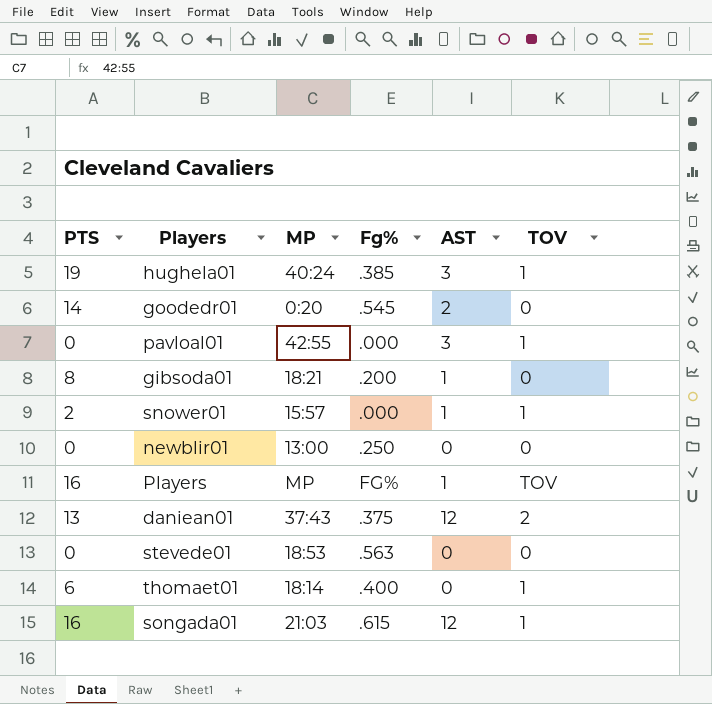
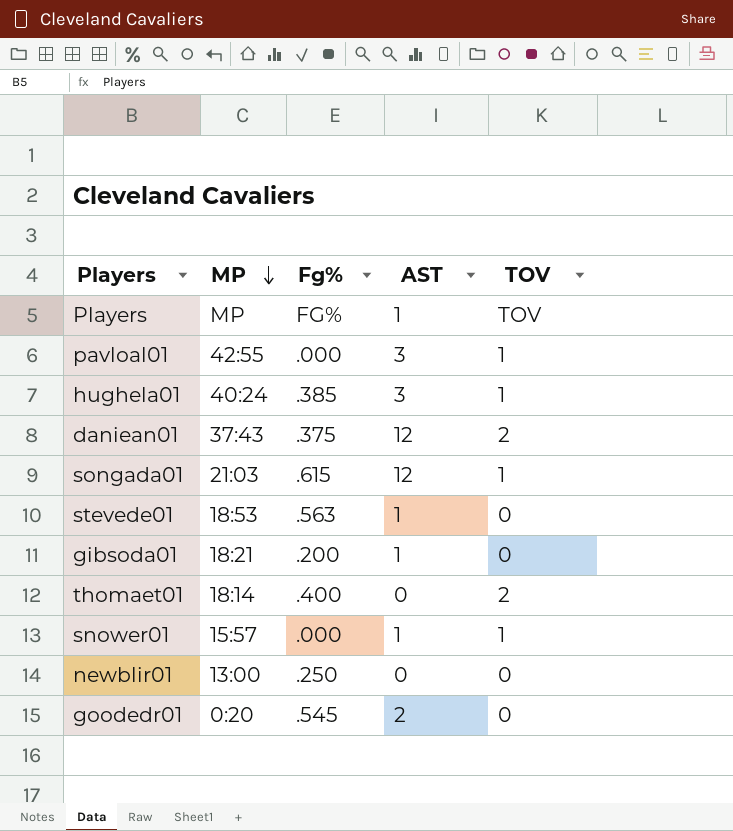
row order: none -> MP descending
column PTS | position: 1 -> none
stevede01 | AST: 0 -> 1
thomaet01 | TOV: 1 -> 2

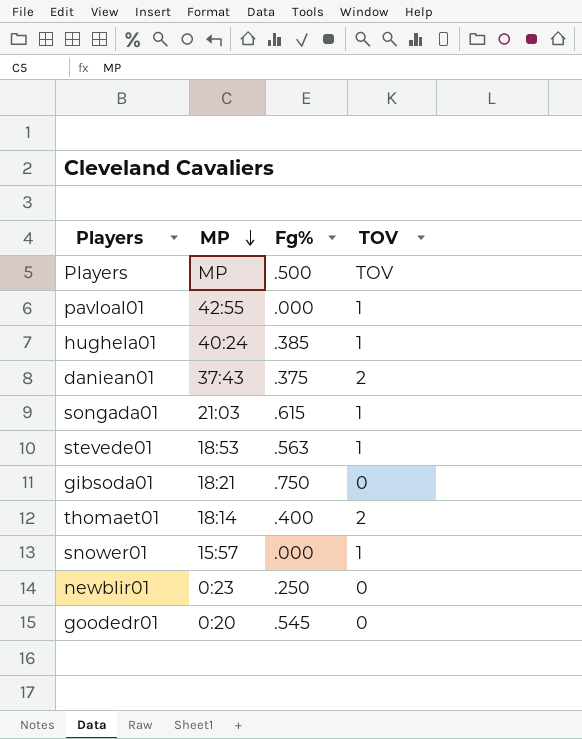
column AST | position: 4 -> none
Players | Fg%: FG% -> .500
stevede01 | TOV: 0 -> 1
gibsoda01 | Fg%: .200 -> .750
newblir01 | MP: 13:00 -> 0:23

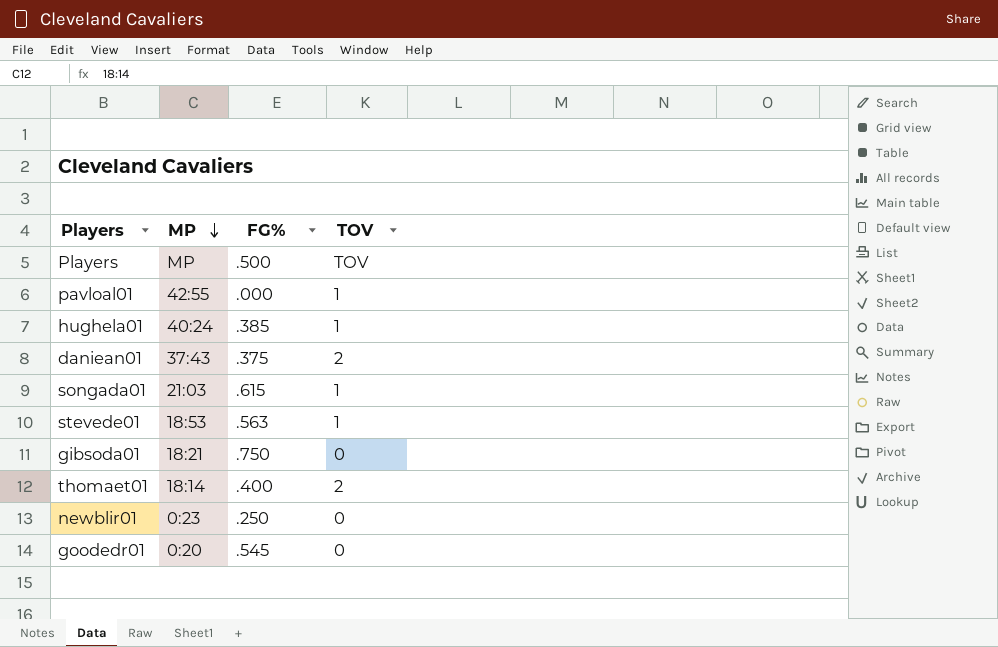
column name: Fg% -> FG%
row snower01: 15:57 | .000 | 1 -> none

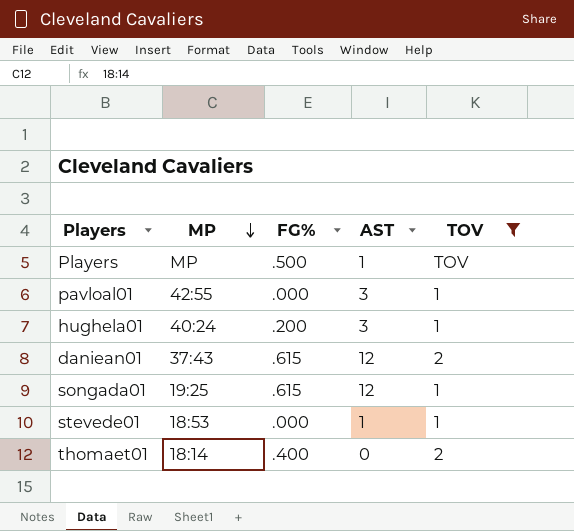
filter: none -> TOV != 0
column AST | position: none -> 4
hughela01 | FG%: .385 -> .200
daniean01 | FG%: .375 -> .615
songada01 | MP: 21:03 -> 19:25
stevede01 | FG%: .563 -> .000

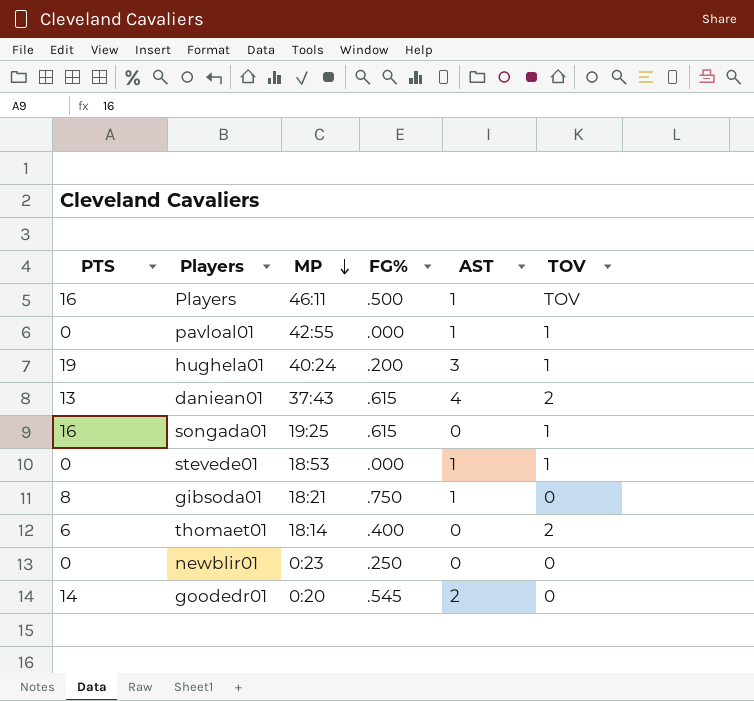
filter: TOV != 0 -> none
column PTS | position: none -> 1
Players | MP: MP -> 46:11
pavloal01 | AST: 3 -> 1
daniean01 | AST: 12 -> 4
songada01 | AST: 12 -> 0

